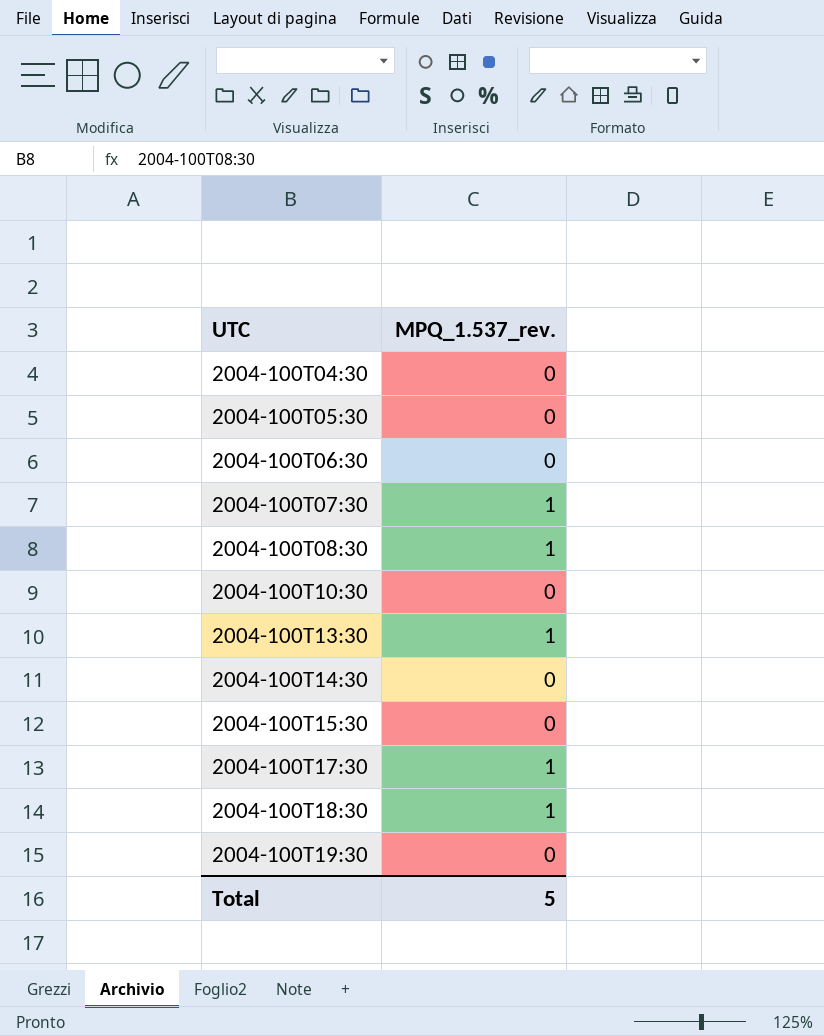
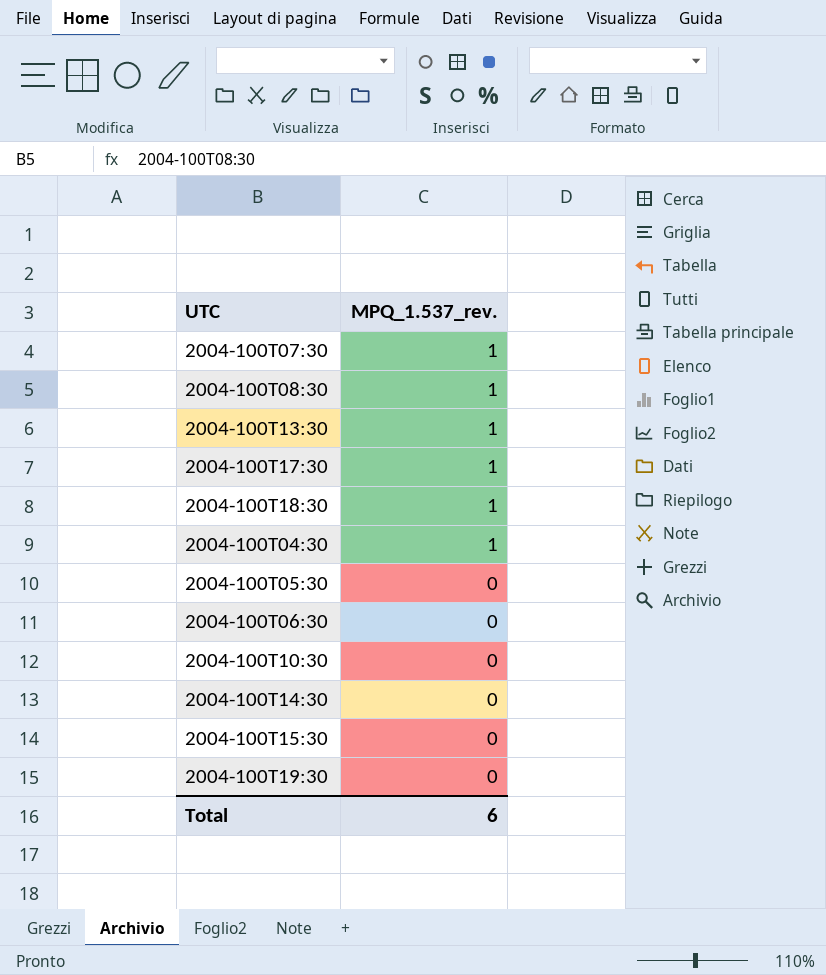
row order: UTC ascending -> MPQ_1.537_rev. descending
2004-100T04:30 | MPQ_1.537_rev.: 0 -> 1
Total | MPQ_1.537_rev.: 5 -> 6

